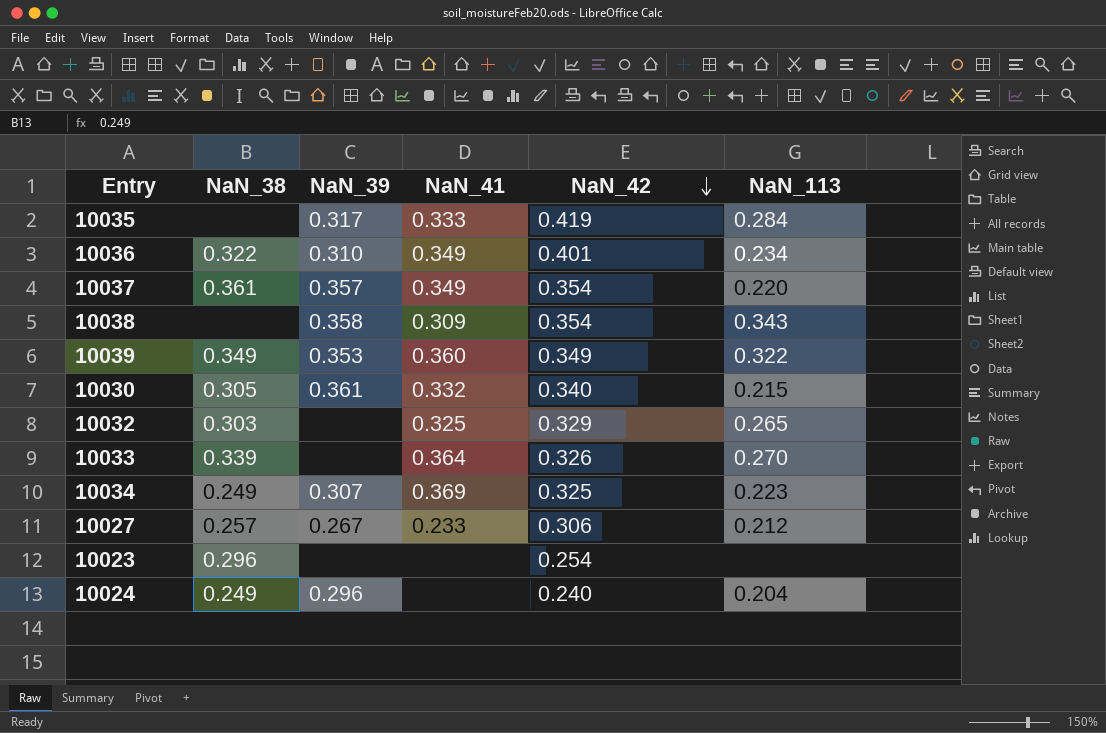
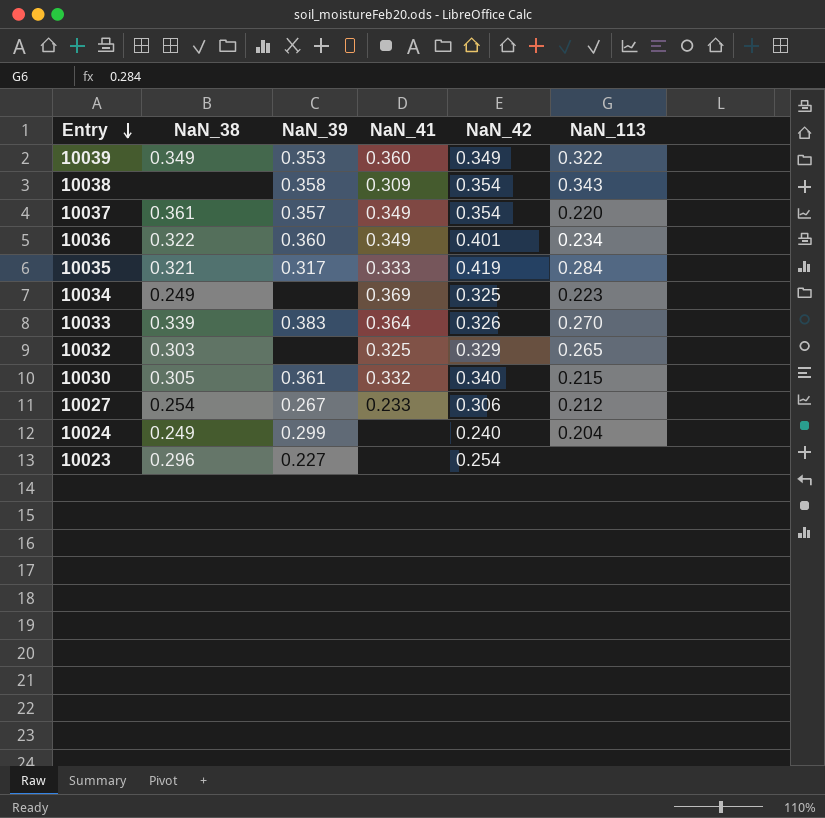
row order: NaN_42 descending -> Entry descending
10036 | NaN_39: 0.310 -> 0.360
10035 | NaN_38: none -> 0.321
10034 | NaN_39: 0.307 -> none
10033 | NaN_39: none -> 0.383
10027 | NaN_38: 0.257 -> 0.254
10024 | NaN_39: 0.296 -> 0.299
10023 | NaN_39: none -> 0.227

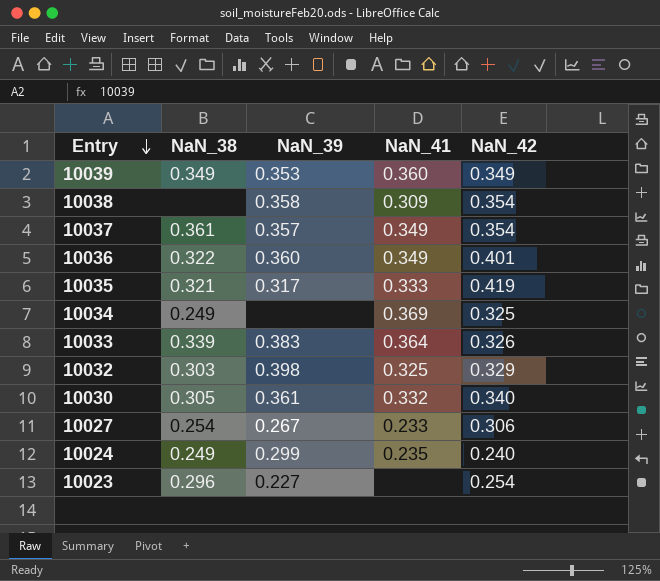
column NaN_113 | position: 6 -> none
10032 | NaN_39: none -> 0.398
10024 | NaN_41: none -> 0.235

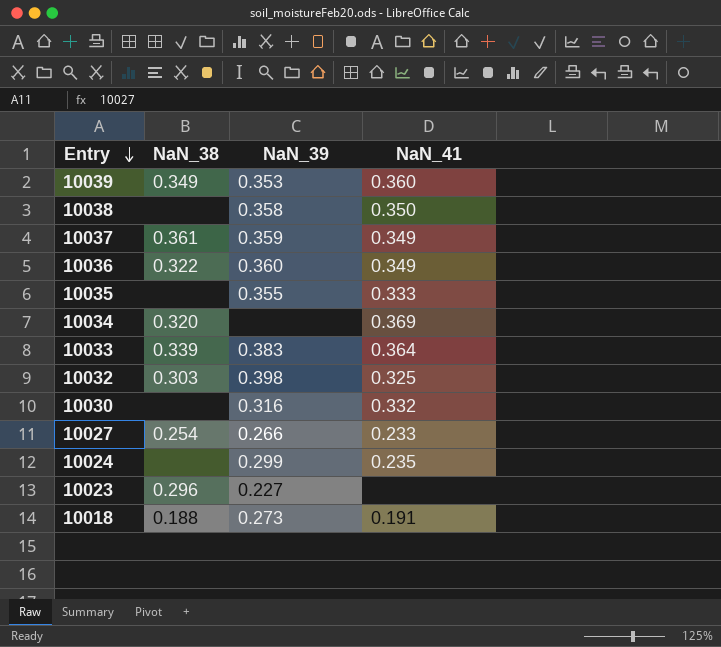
column NaN_42 | position: 5 -> none
10038 | NaN_41: 0.309 -> 0.350
10037 | NaN_39: 0.357 -> 0.359
10035 | NaN_38: 0.321 -> none
10035 | NaN_39: 0.317 -> 0.355
10034 | NaN_38: 0.249 -> 0.320
10030 | NaN_38: 0.305 -> none
10030 | NaN_39: 0.361 -> 0.316
10027 | NaN_39: 0.267 -> 0.266
10024 | NaN_38: 0.249 -> none
row 10018: none -> 0.188 | 0.273 | 0.191

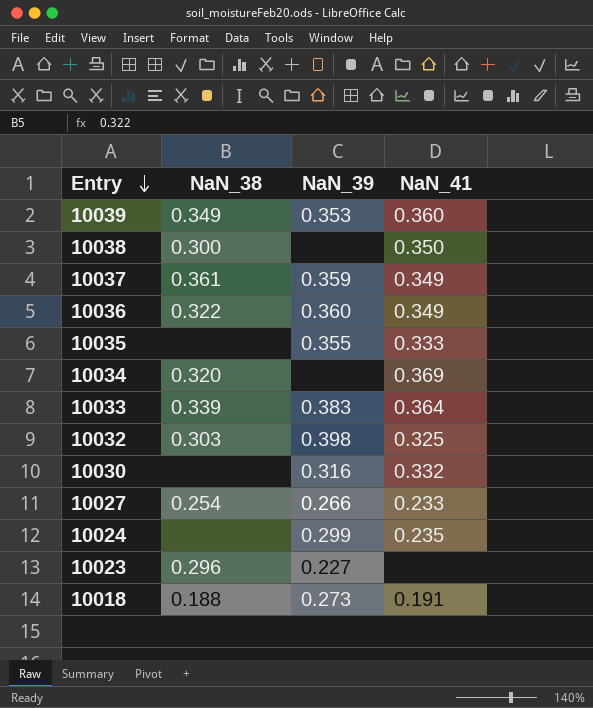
10038 | NaN_38: none -> 0.300
10038 | NaN_39: 0.358 -> none

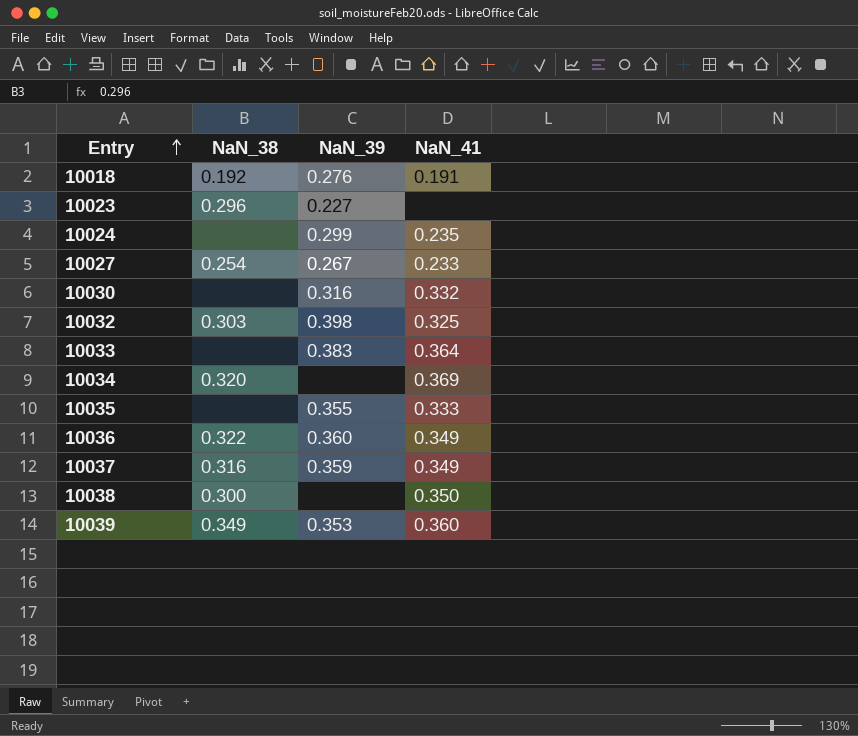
row order: Entry descending -> Entry ascending
10018 | NaN_38: 0.188 -> 0.192
10018 | NaN_39: 0.273 -> 0.276
10027 | NaN_39: 0.266 -> 0.267
10033 | NaN_38: 0.339 -> none
10037 | NaN_38: 0.361 -> 0.316

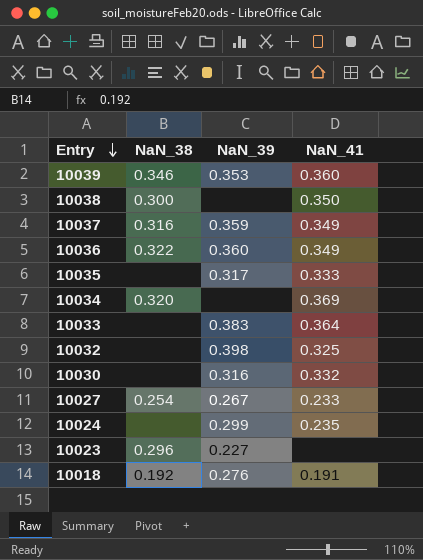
row order: Entry ascending -> Entry descending
10039 | NaN_38: 0.349 -> 0.346
10035 | NaN_39: 0.355 -> 0.317
10032 | NaN_38: 0.303 -> none

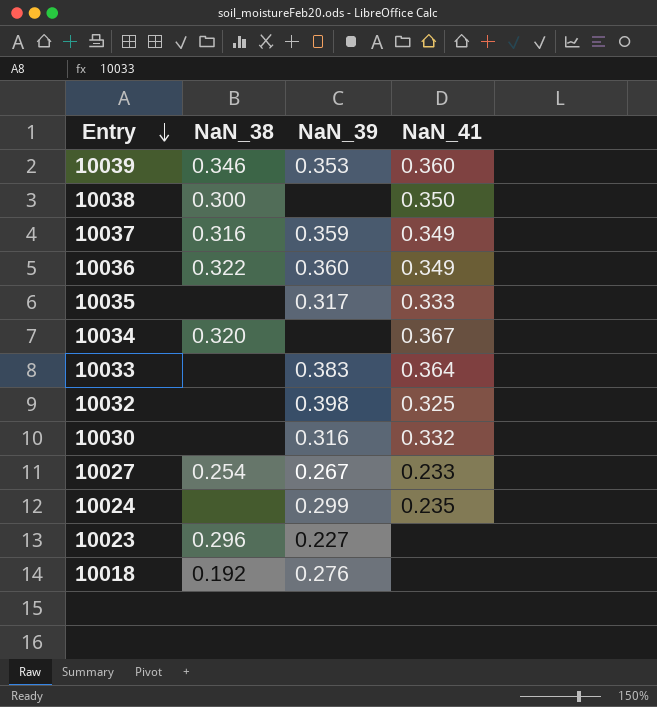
10034 | NaN_41: 0.369 -> 0.367
10018 | NaN_41: 0.191 -> none

